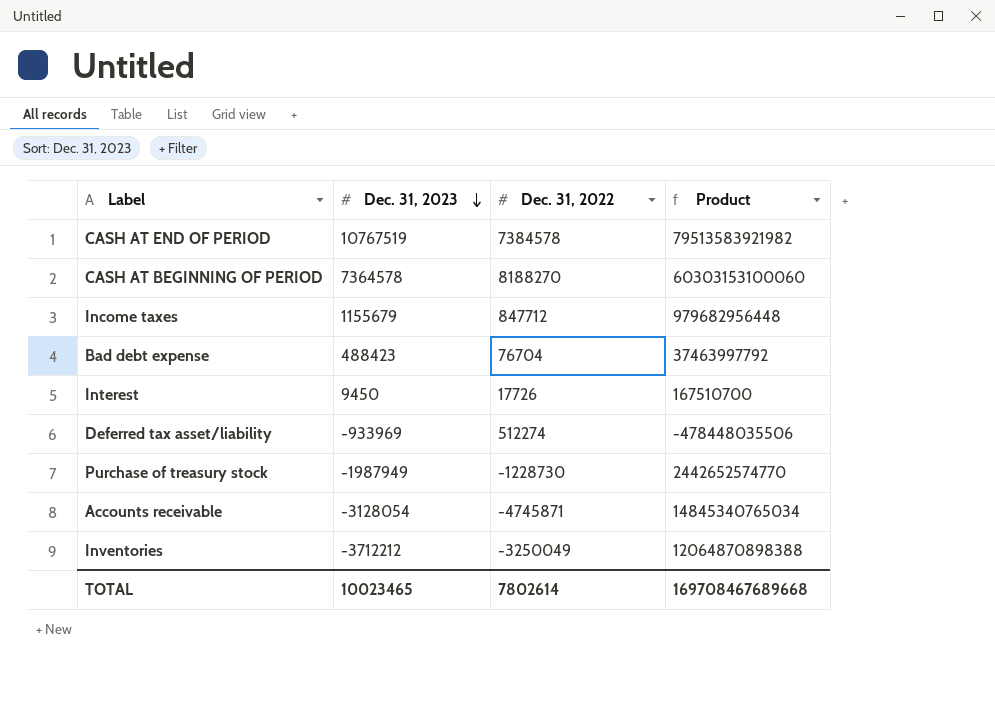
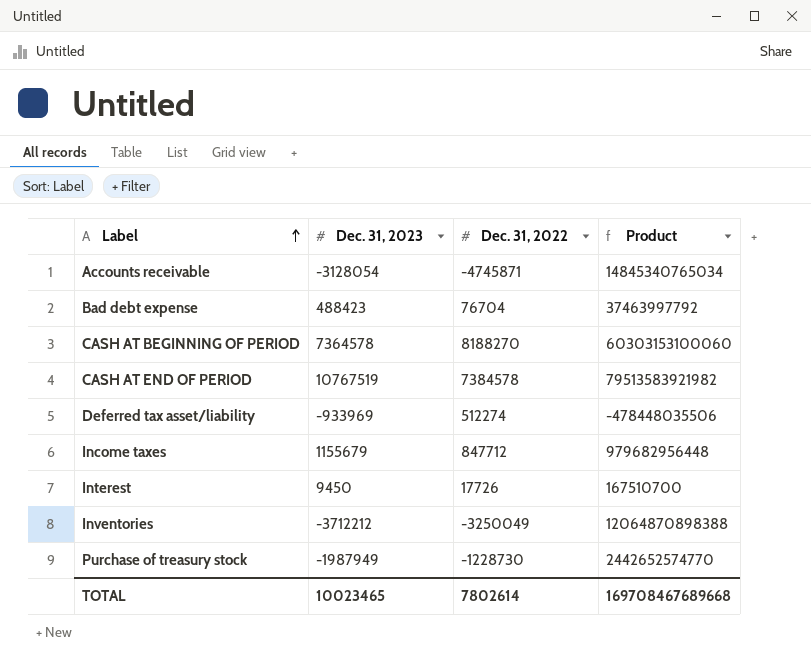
row order: Dec. 31, 2023 descending -> Label ascending

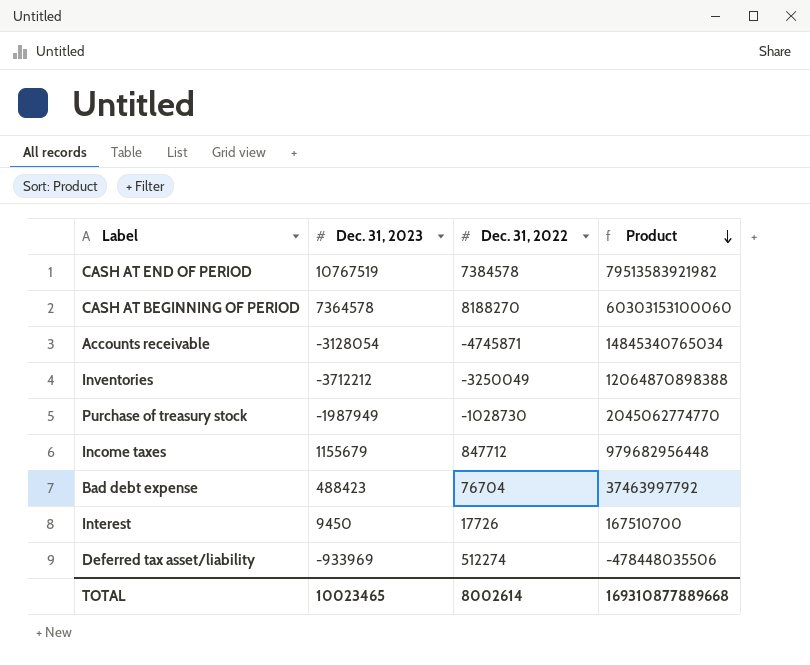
row order: Label ascending -> Product descending
Purchase of treasury stock | Dec. 31, 2022: -1228730 -> -1028730
Purchase of treasury stock | Product: 2442652574770 -> 2045062774770
TOTAL | Dec. 31, 2022: 7802614 -> 8002614
TOTAL | Product: 169708467689668 -> 169310877889668

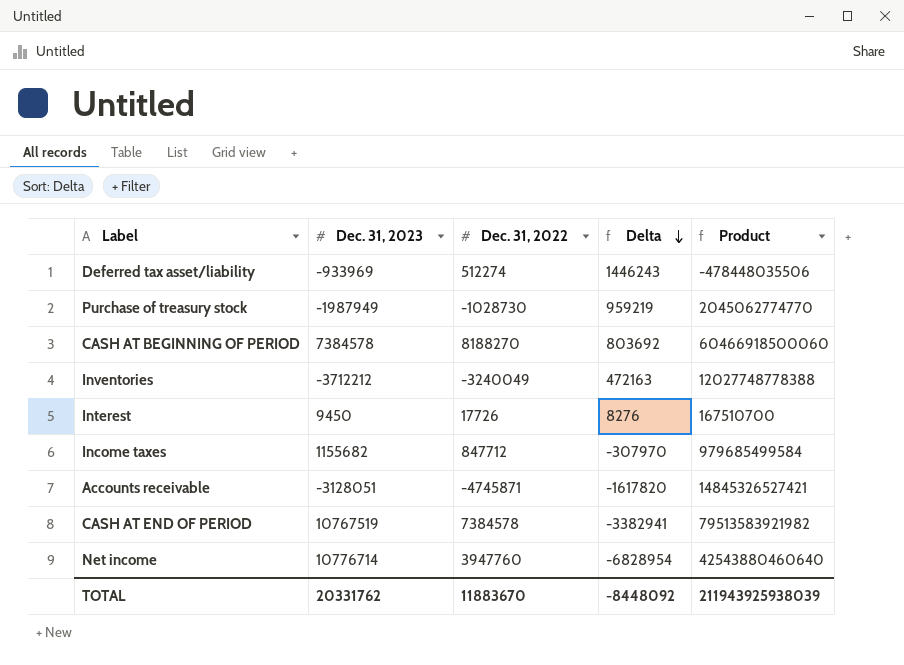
row order: Product descending -> Delta descending
column Delta | formula: none -> [Dec. 31, 2022] - [Dec. 31, 2023]
row Bad debt expense: 488423 | 76704 | 37463997792 -> none
CASH AT BEGINNING OF PERIOD | Dec. 31, 2023: 7364578 -> 7384578
CASH AT BEGINNING OF PERIOD | Product: 60303153100060 -> 60466918500060
Inventories | Dec. 31, 2022: -3250049 -> -3240049
Inventories | Product: 12064870898388 -> 12027748778388
Income taxes | Dec. 31, 2023: 1155679 -> 1155682
Income taxes | Product: 979682956448 -> 979685499584
Accounts receivable | Dec. 31, 2023: -3128054 -> -3128051
Accounts receivable | Product: 14845340765034 -> 14845326527421
row Net income: none -> 10776714 | 3947760 | -6828954 | 42543880460640
TOTAL | Dec. 31, 2023: 10023465 -> 20331762
TOTAL | Dec. 31, 2022: 8002614 -> 11883670
TOTAL | Product: 169310877889668 -> 211943925938039

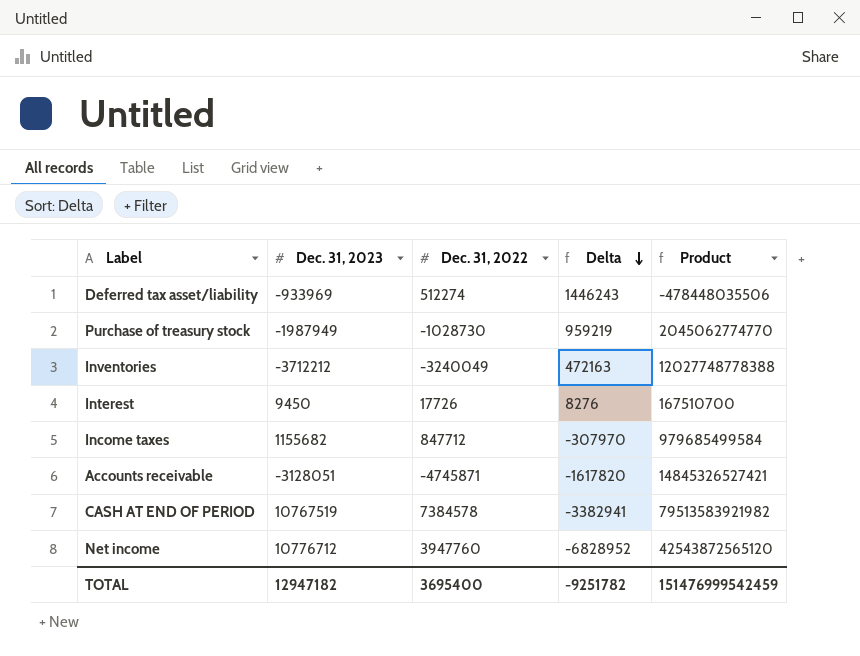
row CASH AT BEGINNING OF PERIOD: 7384578 | 8188270 | 803692 | 60466918500060 -> none
Net income | Dec. 31, 2023: 10776714 -> 10776712
Net income | Delta: -6828954 -> -6828952
Net income | Product: 42543880460640 -> 42543872565120
TOTAL | Dec. 31, 2023: 20331762 -> 12947182
TOTAL | Dec. 31, 2022: 11883670 -> 3695400
TOTAL | Delta: -8448092 -> -9251782
TOTAL | Product: 211943925938039 -> 151476999542459

